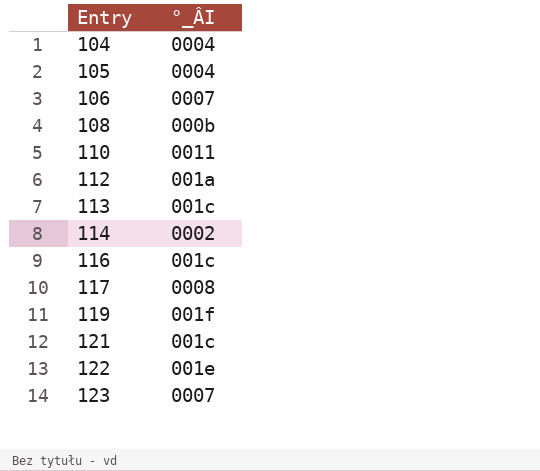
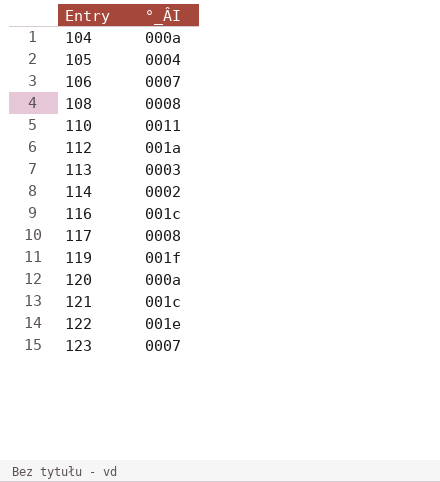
104 | °_ÂI: 0004 -> 000a
108 | °_ÂI: 000b -> 0008
113 | °_ÂI: 001c -> 0003
row 120: none -> 000a

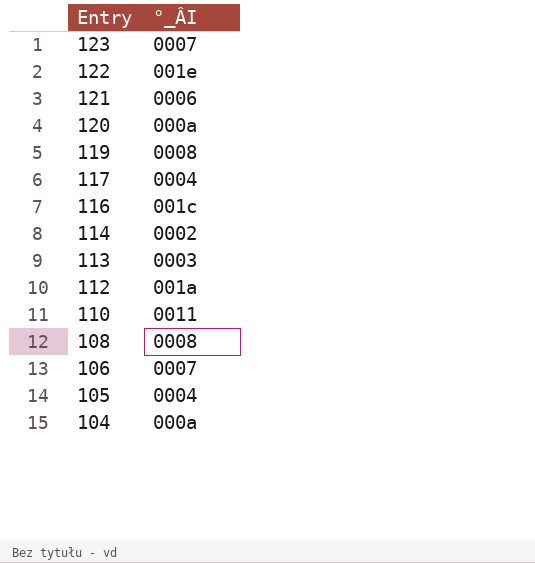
row order: Entry ascending -> Entry descending
121 | °_ÂI: 001c -> 0006
119 | °_ÂI: 001f -> 0008
117 | °_ÂI: 0008 -> 0004

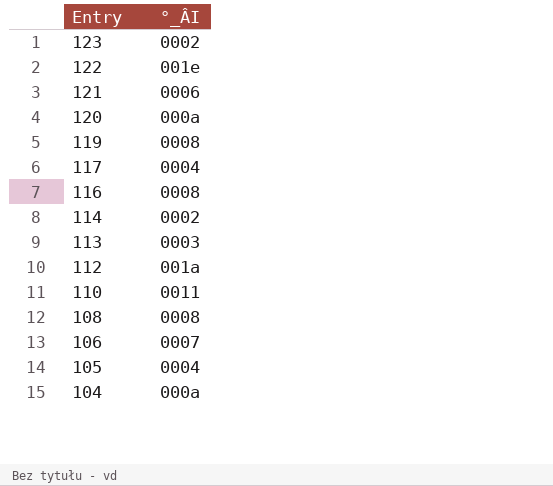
123 | °_ÂI: 0007 -> 0002
116 | °_ÂI: 001c -> 0008

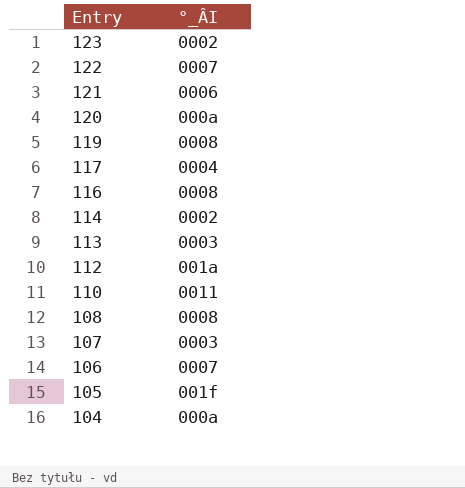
122 | °_ÂI: 001e -> 0007
row 107: none -> 0003
105 | °_ÂI: 0004 -> 001f

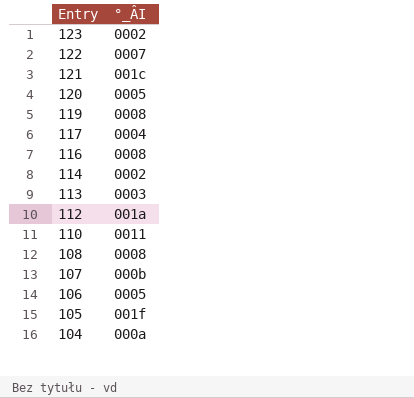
121 | °_ÂI: 0006 -> 001c
120 | °_ÂI: 000a -> 0005
107 | °_ÂI: 0003 -> 000b
106 | °_ÂI: 0007 -> 0005

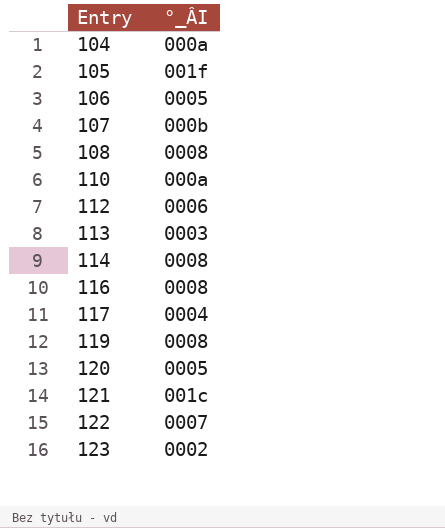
row order: Entry descending -> Entry ascending
110 | °_ÂI: 0011 -> 000a
112 | °_ÂI: 001a -> 0006
114 | °_ÂI: 0002 -> 0008

